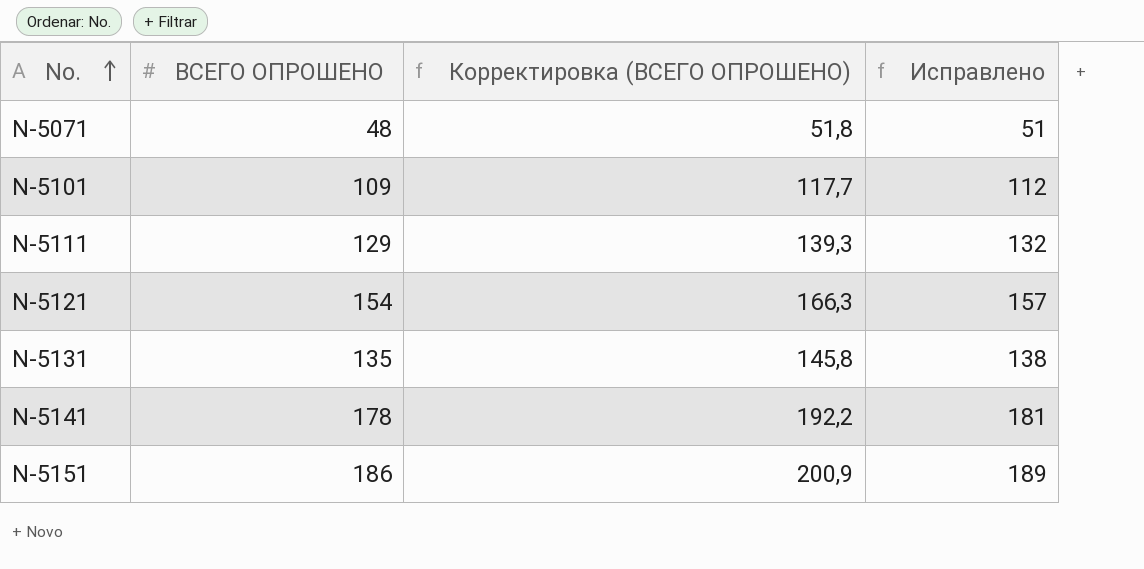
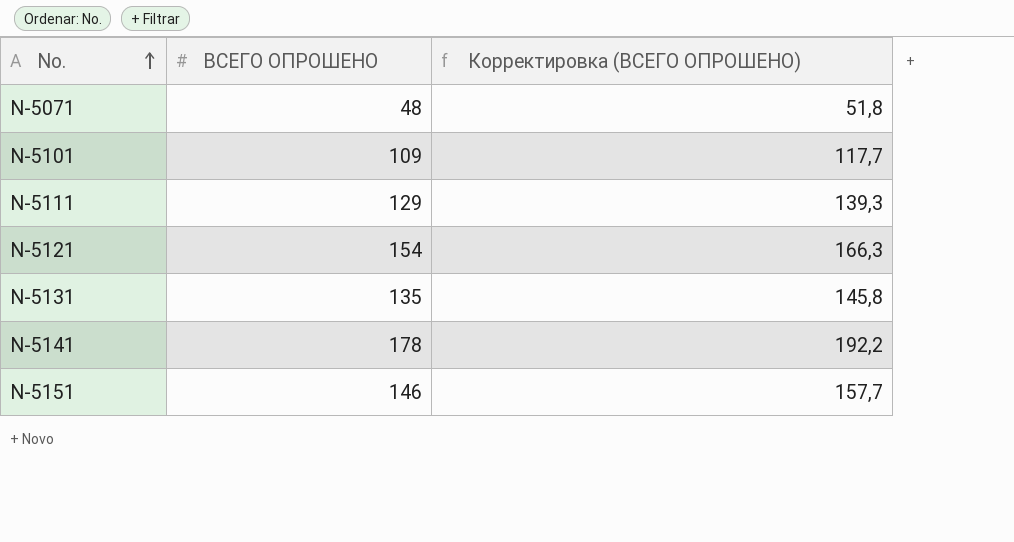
column Исправлено | formula: [ВСЕГО ОПРОШЕНО] + 3 -> none
N-5151 | ВСЕГО ОПРОШЕНО: 186 -> 146
N-5151 | Корректировка (ВСЕГО ОПРОШЕНО): 200,9 -> 157,7

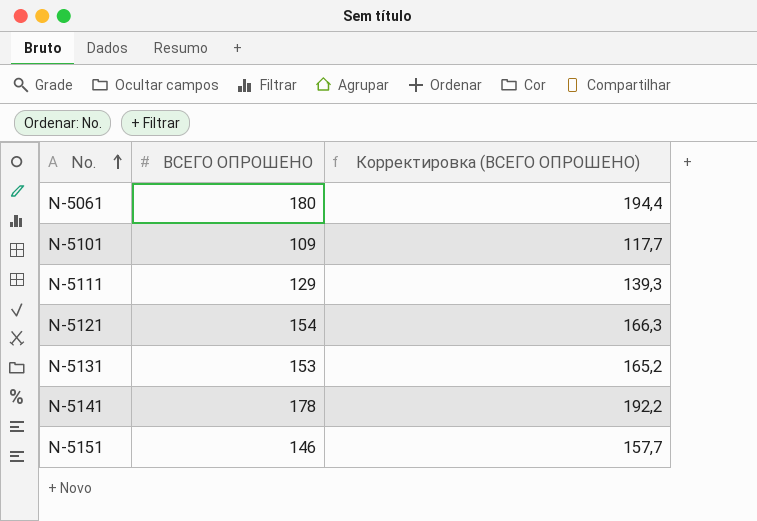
row N-5071: 48 | 51,8 -> none
row N-5061: none -> 180 | 194,4
N-5131 | ВСЕГО ОПРОШЕНО: 135 -> 153
N-5131 | Корректировка (ВСЕГО ОПРОШЕНО): 145,8 -> 165,2

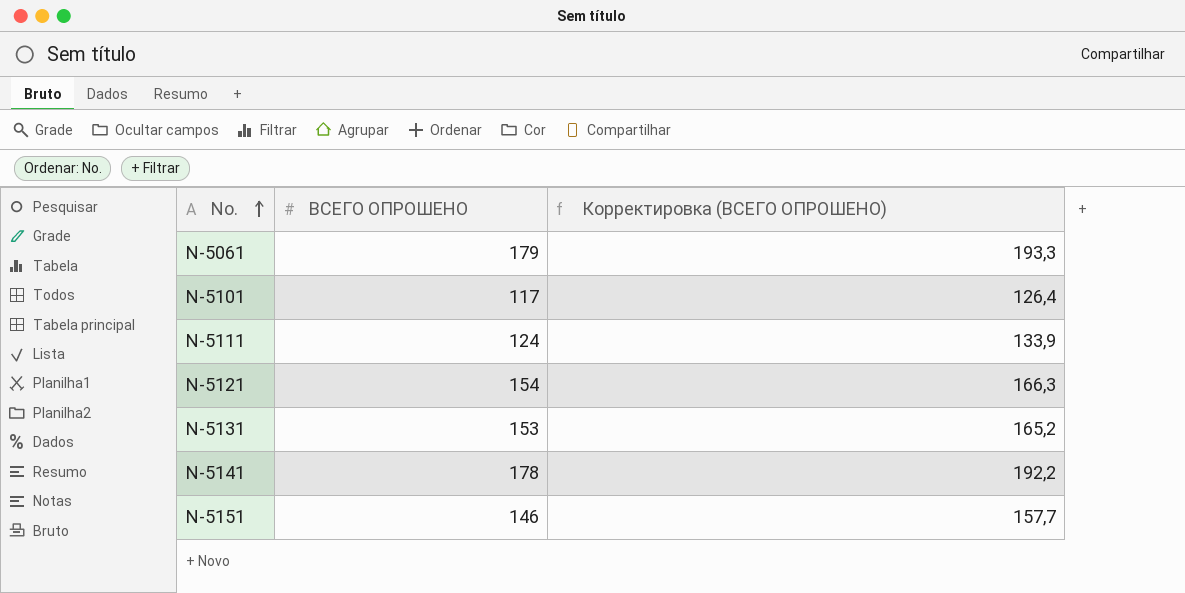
N-5061 | ВСЕГО ОПРОШЕНО: 180 -> 179
N-5061 | Корректировка (ВСЕГО ОПРОШЕНО): 194,4 -> 193,3
N-5101 | ВСЕГО ОПРОШЕНО: 109 -> 117
N-5101 | Корректировка (ВСЕГО ОПРОШЕНО): 117,7 -> 126,4
N-5111 | ВСЕГО ОПРОШЕНО: 129 -> 124
N-5111 | Корректировка (ВСЕГО ОПРОШЕНО): 139,3 -> 133,9

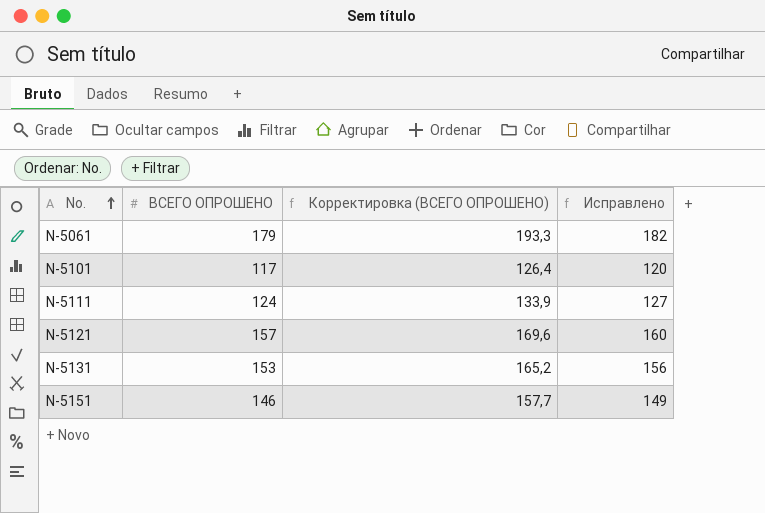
column Исправлено | formula: none -> [ВСЕГО ОПРОШЕНО] + 3
row N-5141: 178 | 192,2 -> none
N-5121 | ВСЕГО ОПРОШЕНО: 154 -> 157
N-5121 | Корректировка (ВСЕГО ОПРОШЕНО): 166,3 -> 169,6

